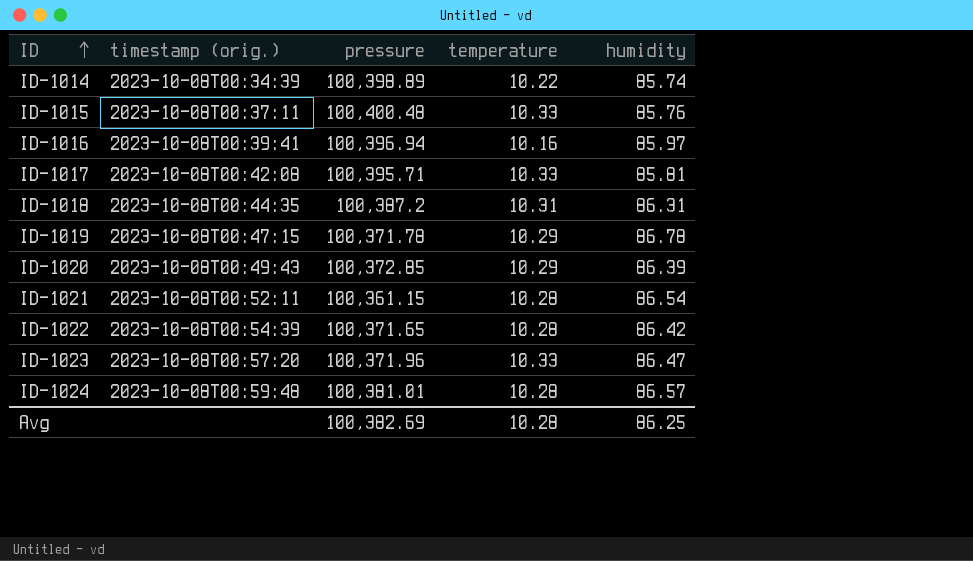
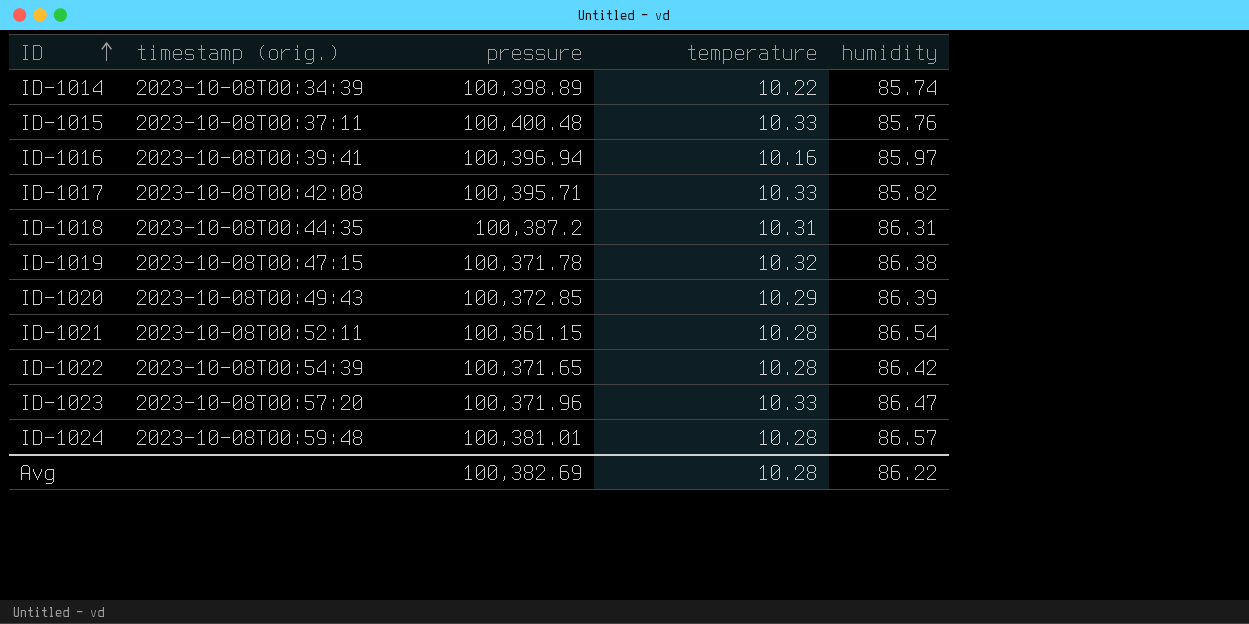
ID-1017 | humidity: 85.81 -> 85.82
ID-1019 | temperature: 10.29 -> 10.32
ID-1019 | humidity: 86.78 -> 86.38
Avg | humidity: 86.25 -> 86.22

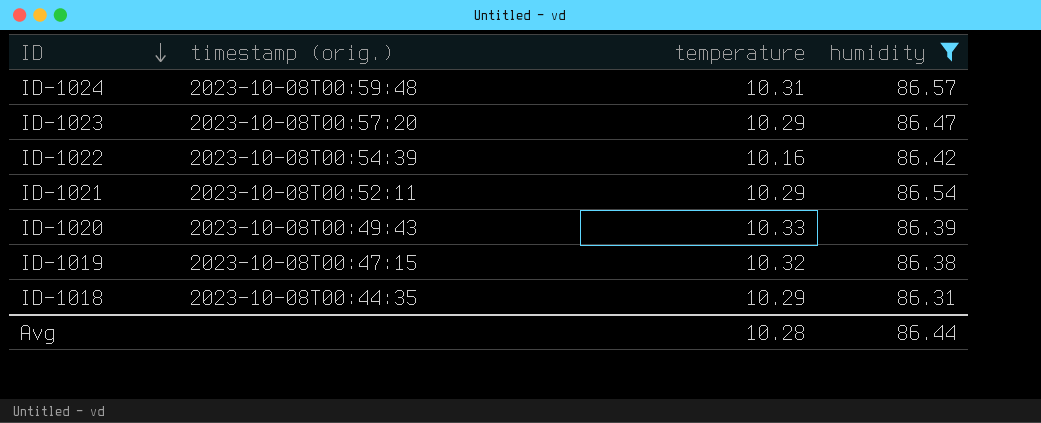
filter: none -> humidity >= 86.31
row order: ID ascending -> ID descending
column pressure | position: 3 -> none
ID-1024 | temperature: 10.28 -> 10.31
ID-1023 | temperature: 10.33 -> 10.29
ID-1022 | temperature: 10.28 -> 10.16
ID-1021 | temperature: 10.28 -> 10.29
ID-1020 | temperature: 10.29 -> 10.33
ID-1018 | temperature: 10.31 -> 10.29
Avg | humidity: 86.22 -> 86.44

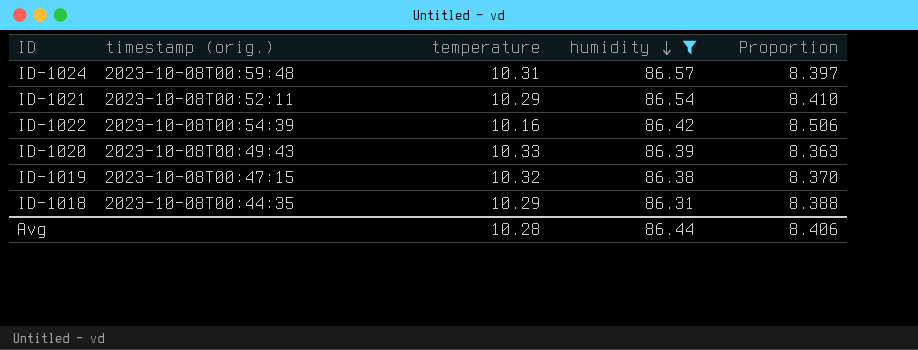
row order: ID descending -> humidity descending
column Proportion | formula: none -> [humidity] / [temperature]
row ID-1023: 2023-10-08T00:57:20 | 10.29 | 86.47 -> none

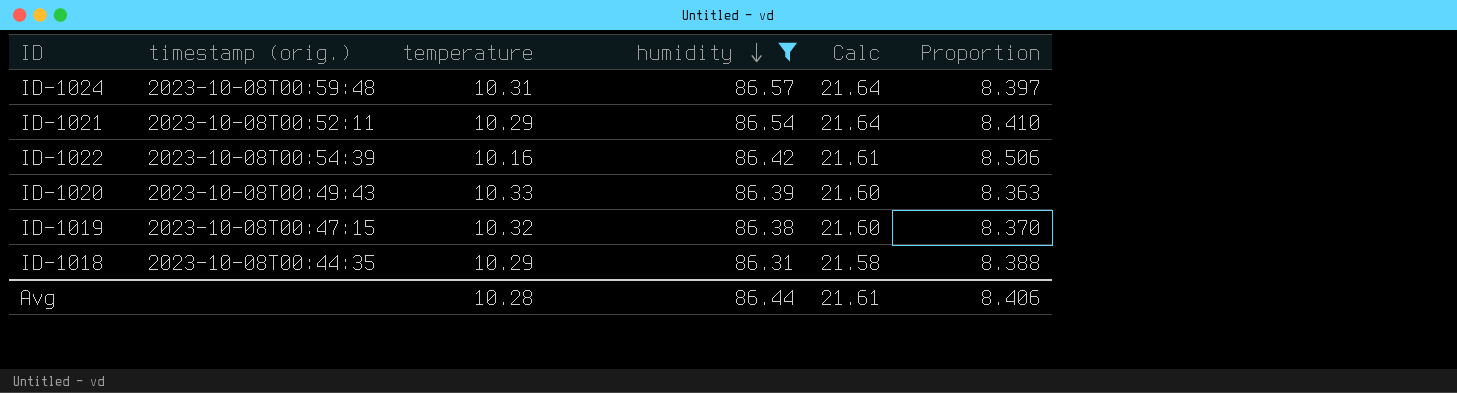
column Calc | formula: none -> [humidity] * 0.25

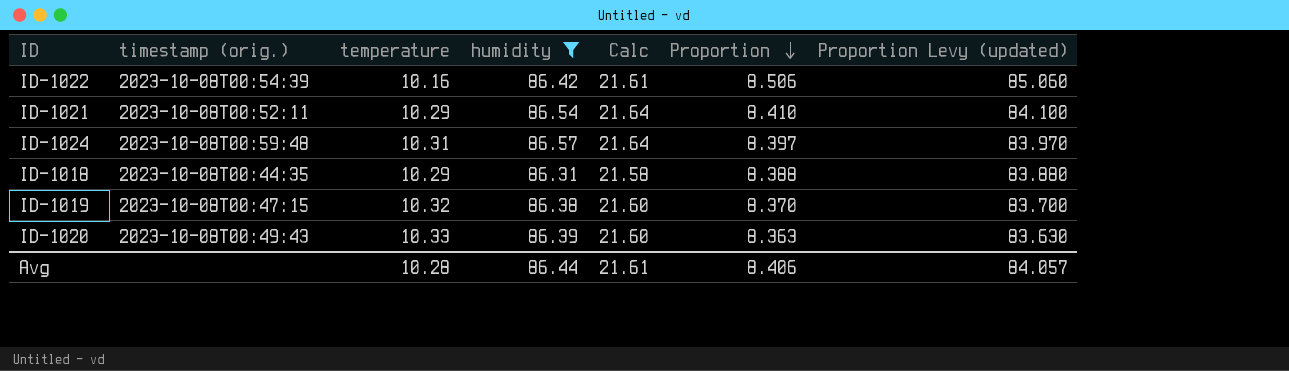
row order: humidity descending -> Proportion descending
column Proportion Levy (updated) | formula: none -> [Proportion] * 10

